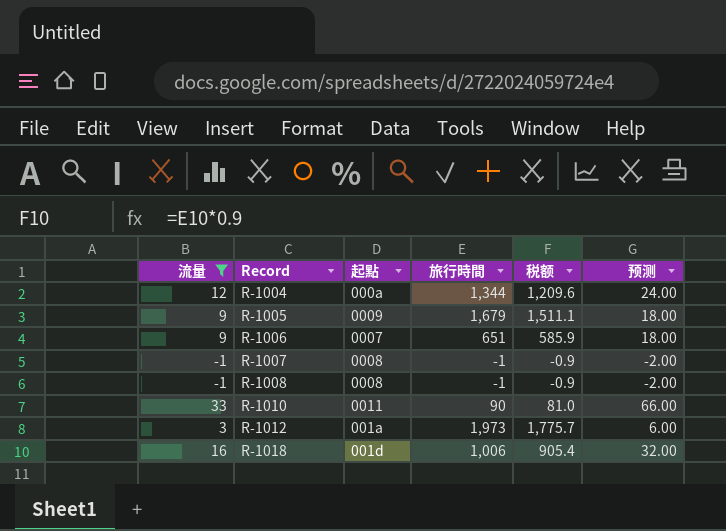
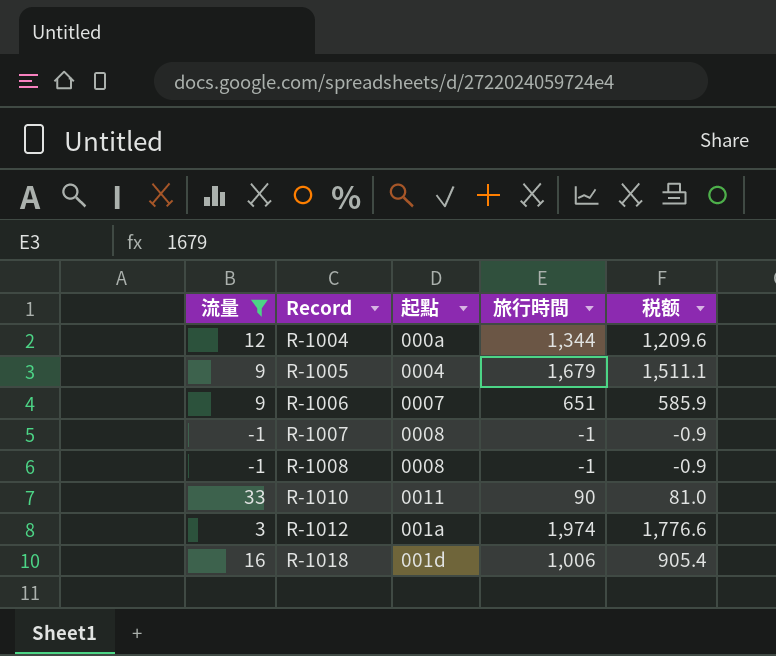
column 预测 | formula: [流量] * 2 -> none
R-1005 | 起點: 0009 -> 0004
R-1012 | 旅行時間: 1,973 -> 1,974
R-1012 | 税额: 1,775.7 -> 1,776.6

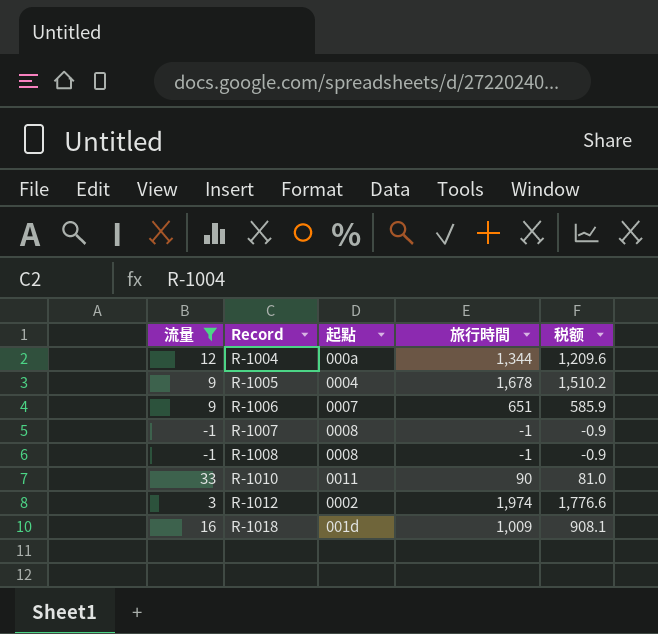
R-1005 | 旅行時間: 1,679 -> 1,678
R-1005 | 税额: 1,511.1 -> 1,510.2
R-1012 | 起點: 001a -> 0002
R-1018 | 旅行時間: 1,006 -> 1,009
R-1018 | 税额: 905.4 -> 908.1

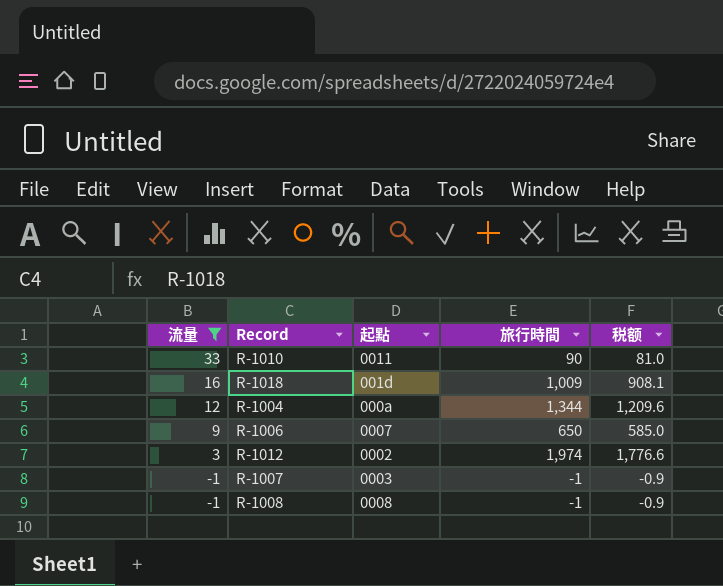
row order: Record ascending -> 流量 descending
row R-1005: 9 | 0004 | 1,678 | 1,510.2 -> none
R-1006 | 旅行時間: 651 -> 650
R-1006 | 税额: 585.9 -> 585.0
R-1007 | 起點: 0008 -> 0003

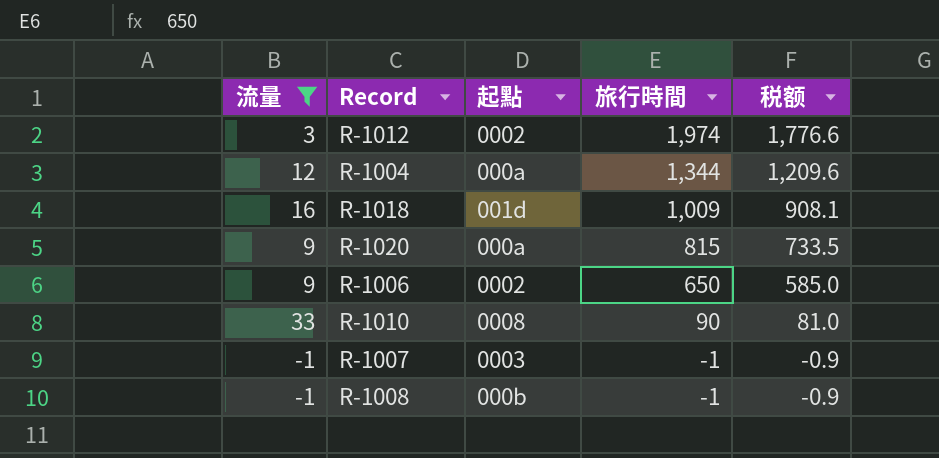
row order: 流量 descending -> 旅行時間 descending
row R-1020: none -> 9 | 000a | 815 | 733.5
R-1006 | 起點: 0007 -> 0002
R-1010 | 起點: 0011 -> 0008
R-1008 | 起點: 0008 -> 000b

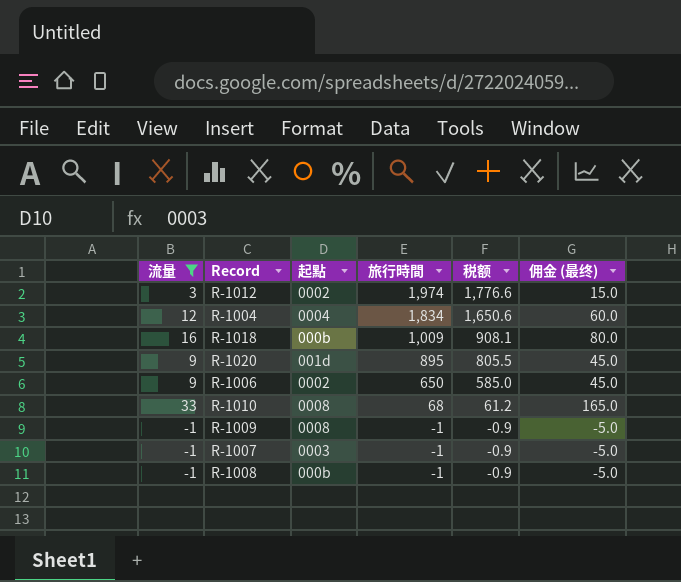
column 佣金 (最终) | formula: none -> [流量] * 5
R-1004 | 起點: 000a -> 0004
R-1004 | 旅行時間: 1,344 -> 1,834
R-1004 | 税额: 1,209.6 -> 1,650.6
R-1018 | 起點: 001d -> 000b
R-1020 | 起點: 000a -> 001d
R-1020 | 旅行時間: 815 -> 895
R-1020 | 税额: 733.5 -> 805.5
R-1010 | 旅行時間: 90 -> 68
R-1010 | 税额: 81.0 -> 61.2
row R-1009: none -> -1 | 0008 | -1 | -0.9 | -5.0

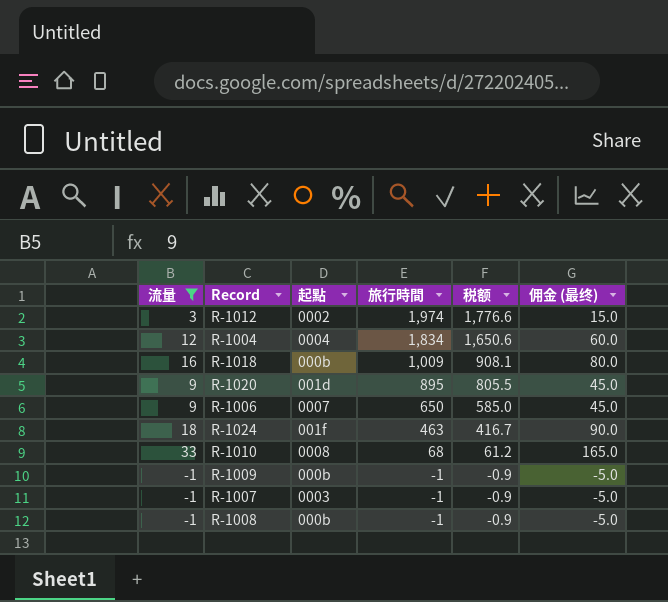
R-1006 | 起點: 0002 -> 0007
row R-1024: none -> 18 | 001f | 463 | 416.7 | 90.0
R-1009 | 起點: 0008 -> 000b

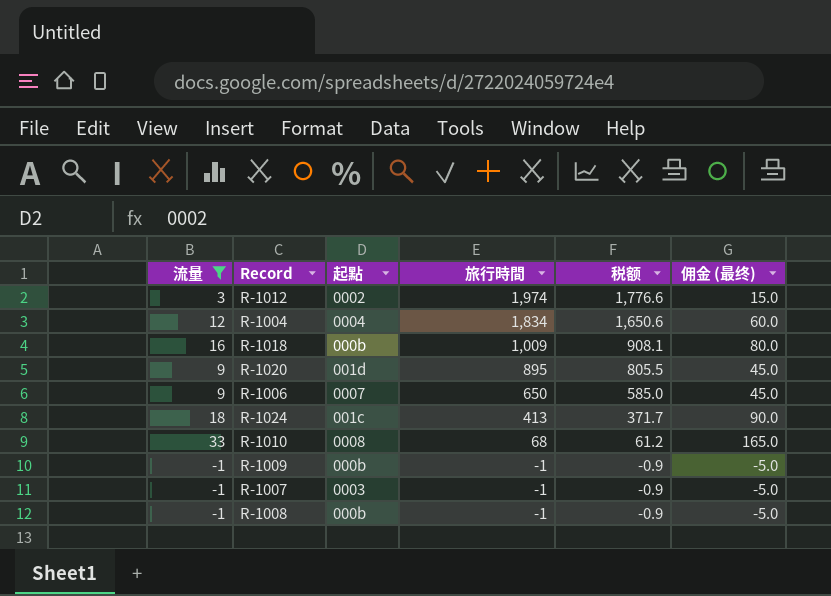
R-1024 | 起點: 001f -> 001c
R-1024 | 旅行時間: 463 -> 413
R-1024 | 税额: 416.7 -> 371.7

